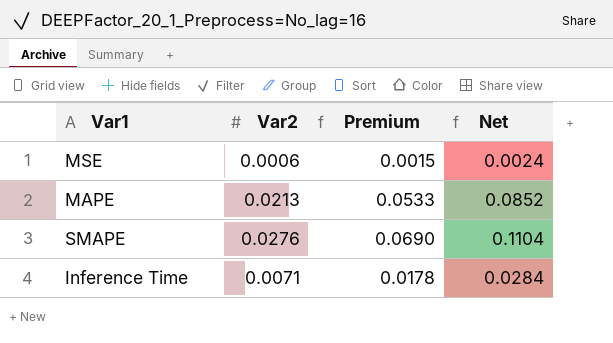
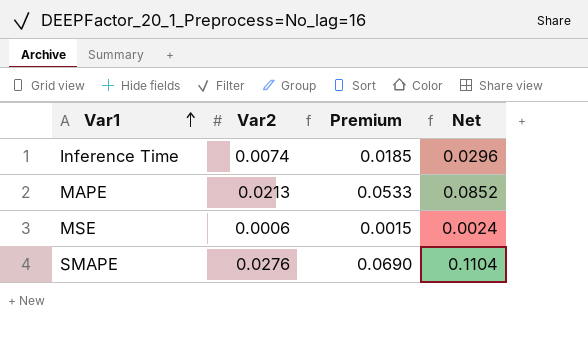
row order: none -> Var1 ascending
Inference Time | Var2: 0.0071 -> 0.0074
Inference Time | Premium: 0.0178 -> 0.0185
Inference Time | Net: 0.0284 -> 0.0296

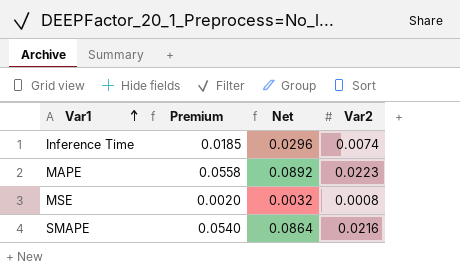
column Var2 | position: 2 -> 4
MAPE | Premium: 0.0533 -> 0.0558
MAPE | Net: 0.0852 -> 0.0892
MAPE | Var2: 0.0213 -> 0.0223
MSE | Premium: 0.0015 -> 0.0020
MSE | Net: 0.0024 -> 0.0032
MSE | Var2: 0.0006 -> 0.0008
SMAPE | Premium: 0.0690 -> 0.0540
SMAPE | Net: 0.1104 -> 0.0864
SMAPE | Var2: 0.0276 -> 0.0216

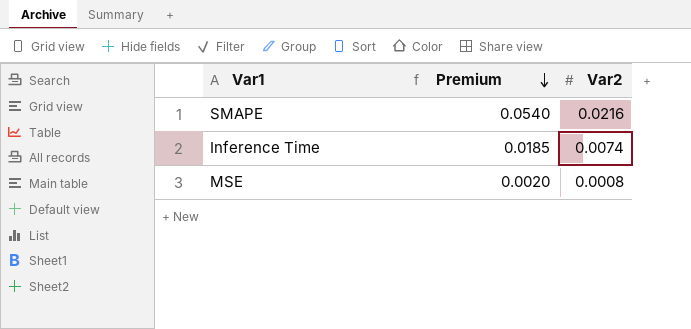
row order: Var1 ascending -> Premium descending
column Net | formula: [Var2] * 4 -> none
row MAPE: 0.0558 | 0.0892 | 0.0223 -> none

